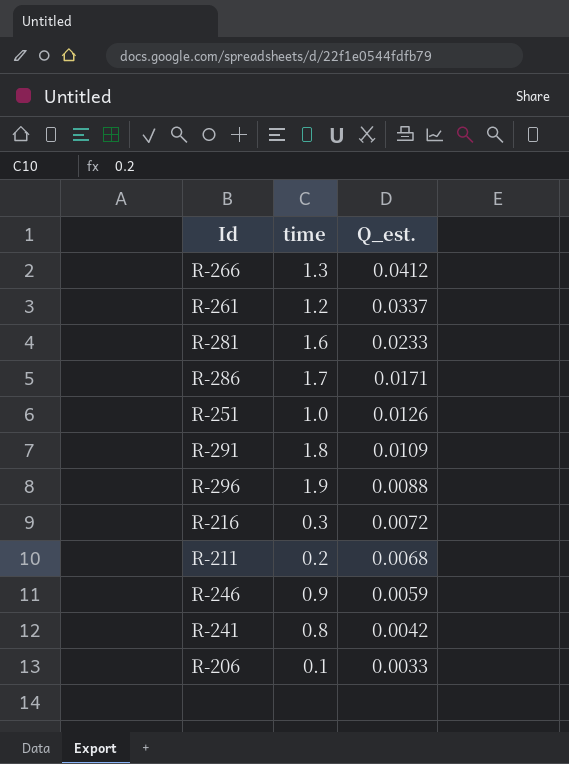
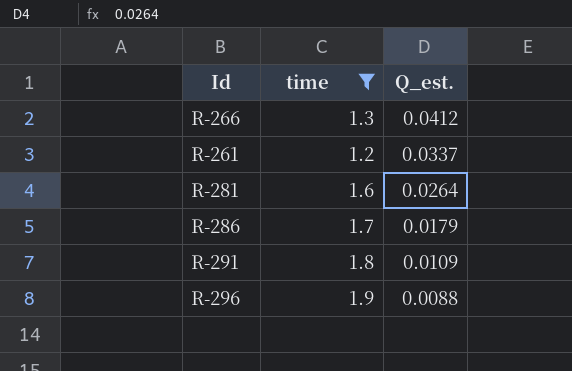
filter: none -> time >= 1.2
R-281 | Q_est.: 0.0233 -> 0.0264
R-286 | Q_est.: 0.0171 -> 0.0179

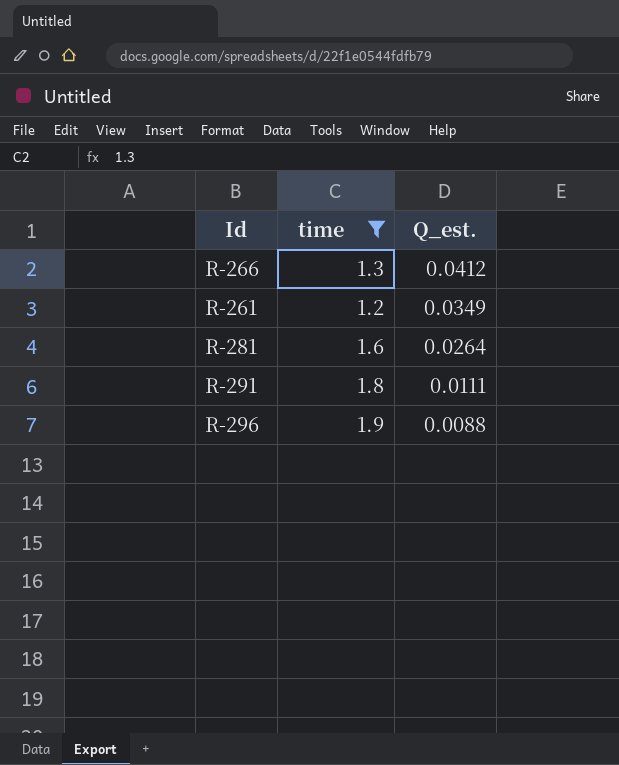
row R-286: 1.7 | 0.0179 -> none
R-261 | Q_est.: 0.0337 -> 0.0349
R-291 | Q_est.: 0.0109 -> 0.0111

